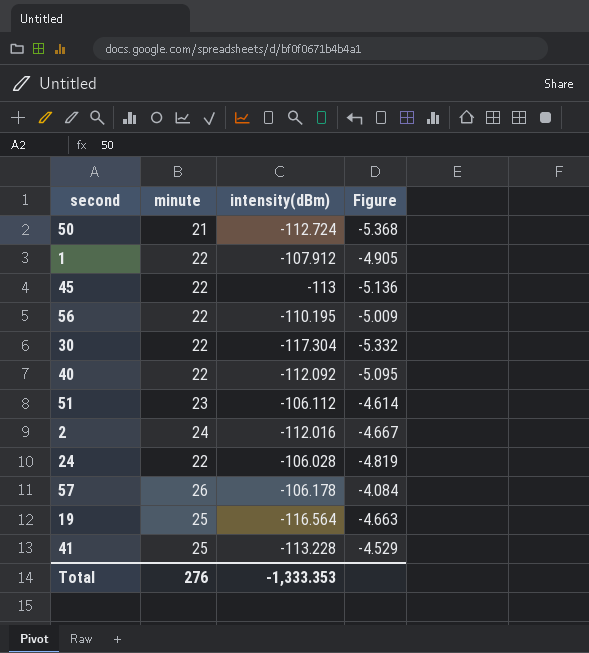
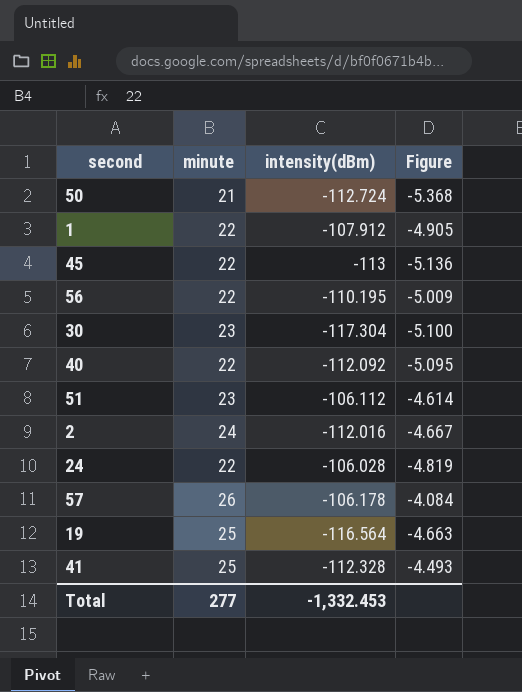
30 | minute: 22 -> 23
30 | Figure: -5.332 -> -5.100
41 | intensity(dBm): -113.228 -> -112.328
41 | Figure: -4.529 -> -4.493
Total | minute: 276 -> 277
Total | intensity(dBm): -1,333.353 -> -1,332.453

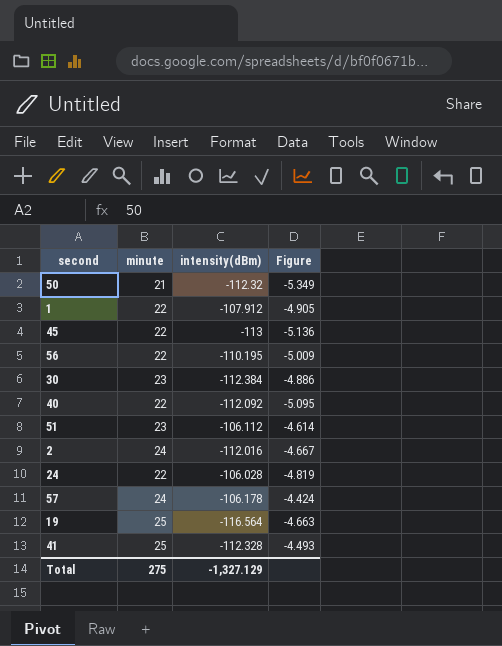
50 | intensity(dBm): -112.724 -> -112.32
50 | Figure: -5.368 -> -5.349
30 | intensity(dBm): -117.304 -> -112.384
30 | Figure: -5.100 -> -4.886
57 | minute: 26 -> 24
57 | Figure: -4.084 -> -4.424
Total | minute: 277 -> 275
Total | intensity(dBm): -1,332.453 -> -1,327.129

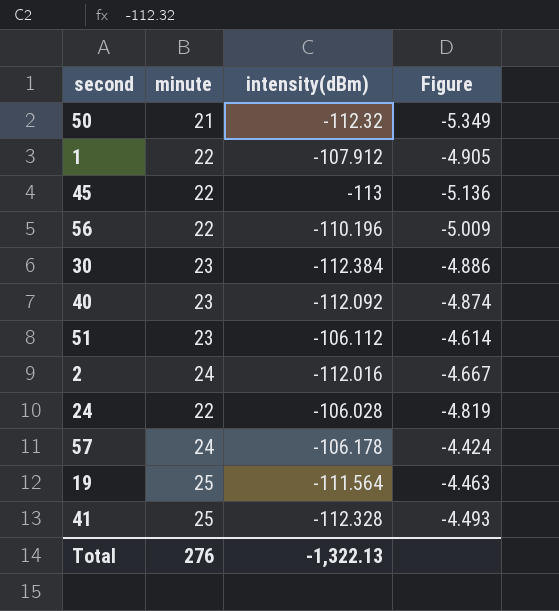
56 | intensity(dBm): -110.195 -> -110.196
40 | minute: 22 -> 23
40 | Figure: -5.095 -> -4.874
19 | intensity(dBm): -116.564 -> -111.564
19 | Figure: -4.663 -> -4.463
Total | minute: 275 -> 276
Total | intensity(dBm): -1,327.129 -> -1,322.13

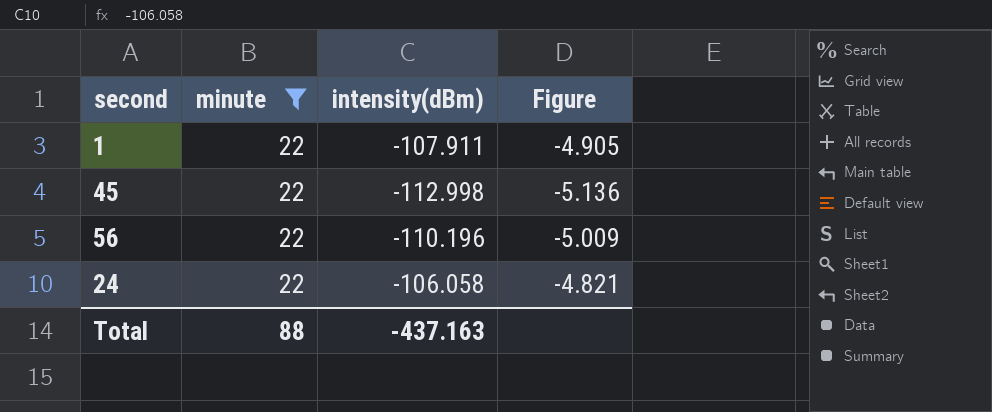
filter: none -> minute = 22
1 | intensity(dBm): -107.912 -> -107.911
45 | intensity(dBm): -113 -> -112.998
24 | intensity(dBm): -106.028 -> -106.058
24 | Figure: -4.819 -> -4.821
Total | minute: 276 -> 88
Total | intensity(dBm): -1,322.13 -> -437.163

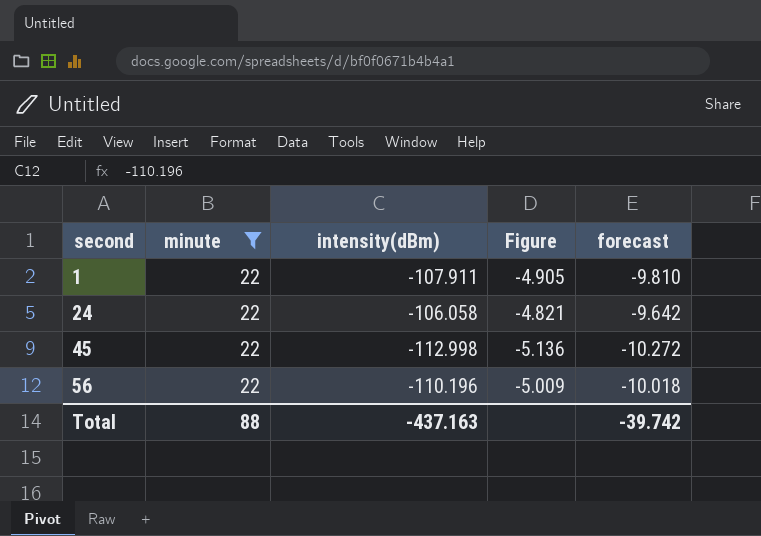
row order: none -> second ascending
column forecast | formula: none -> [Figure] * 2

